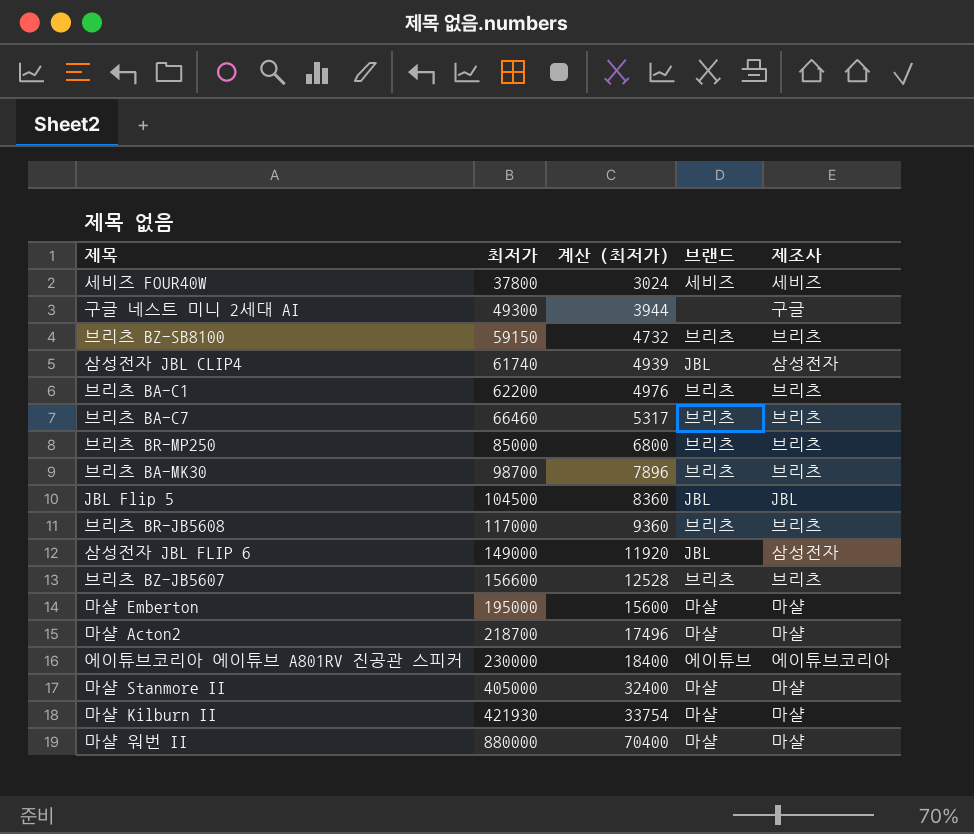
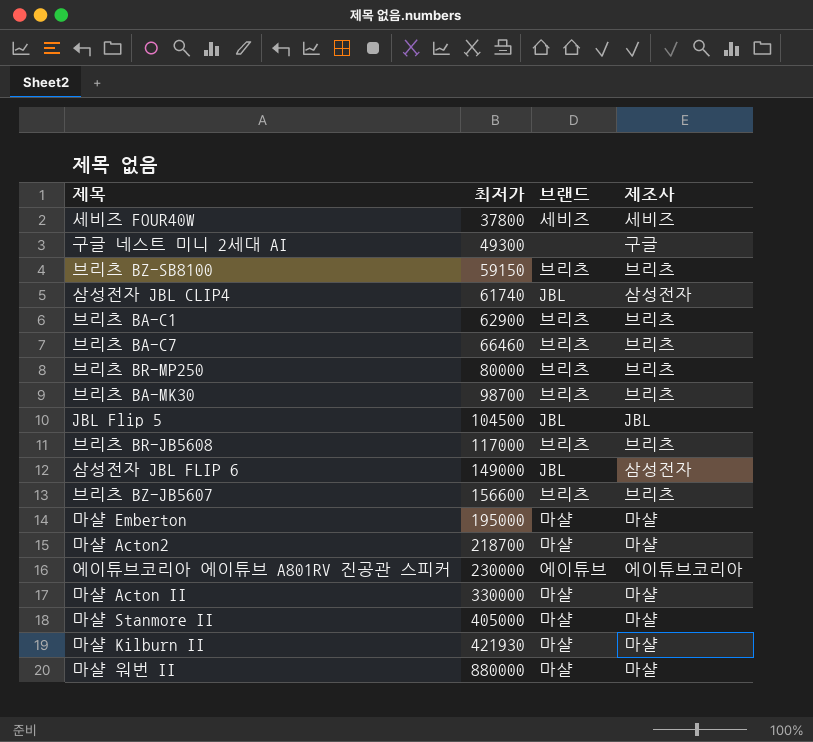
column 계산 (최저가) | formula: [최저가] * 0.08 -> none
브리츠 BA-C1 | 최저가: 62200 -> 62900
브리츠 BR-MP250 | 최저가: 85000 -> 80000
row 마샬 Acton II: none -> 330000 | 마샬 | 마샬

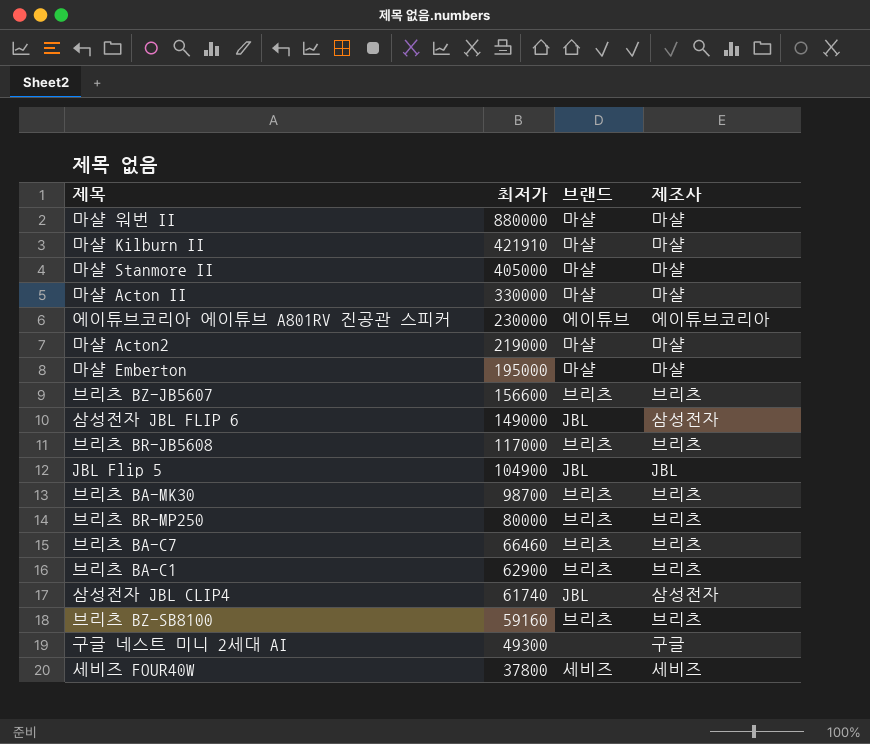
row order: 최저가 ascending -> 최저가 descending
마샬 Kilburn II | 최저가: 421930 -> 421910
마샬 Acton2 | 최저가: 218700 -> 219000
JBL Flip 5 | 최저가: 104500 -> 104900
브리츠 BZ-SB8100 | 최저가: 59150 -> 59160

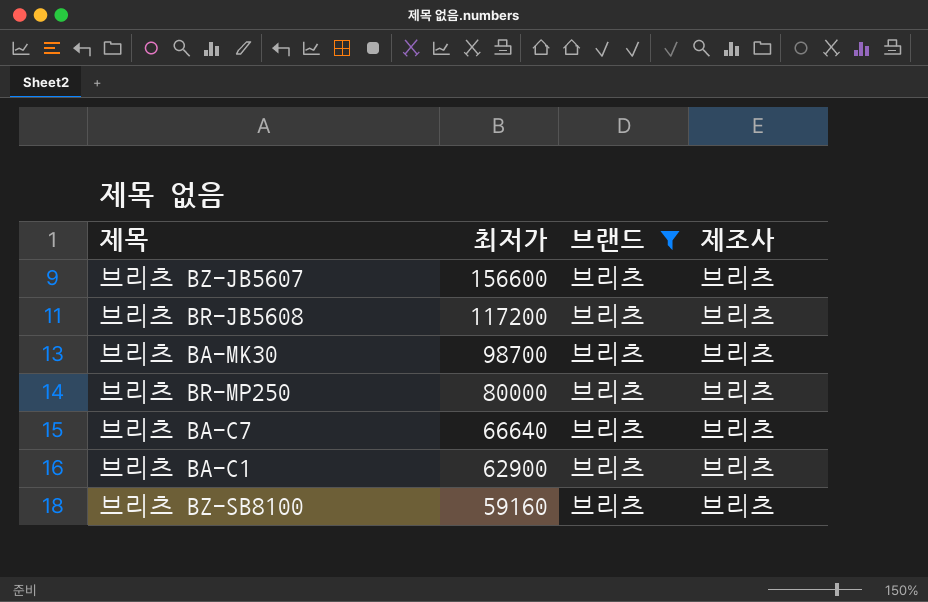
filter: none -> 브랜드 = 브리츠
브리츠 BR-JB5608 | 최저가: 117000 -> 117200
브리츠 BA-C7 | 최저가: 66460 -> 66640

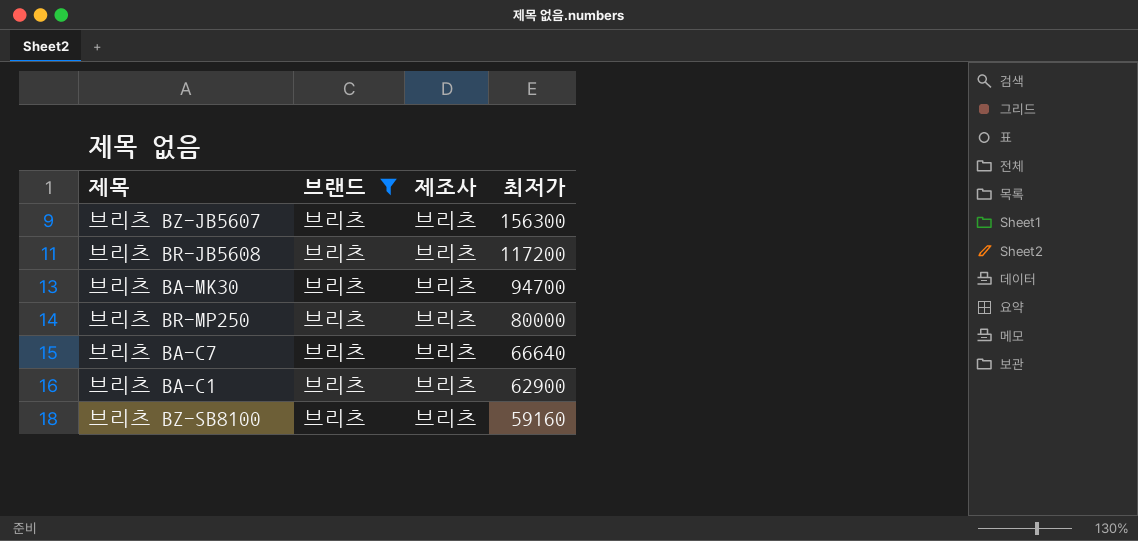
column 최저가 | position: 2 -> 4
브리츠 BZ-JB5607 | 최저가: 156600 -> 156300
브리츠 BA-MK30 | 최저가: 98700 -> 94700

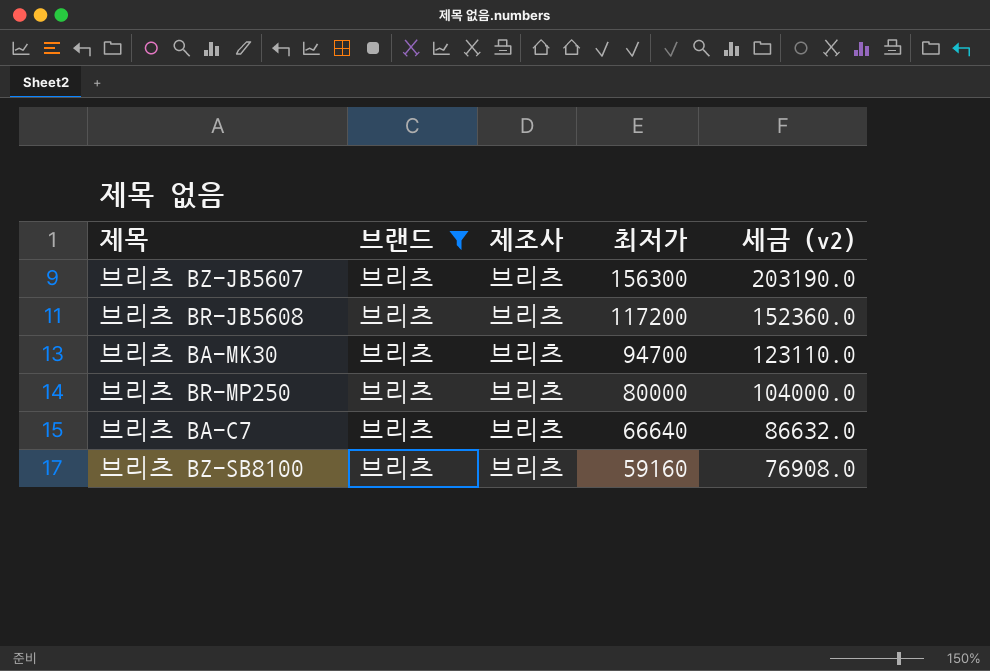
column 세금 (v2) | formula: none -> [최저가] * 1.3
row 브리츠 BA-C1: 브리츠 | 브리츠 | 62900 -> none

